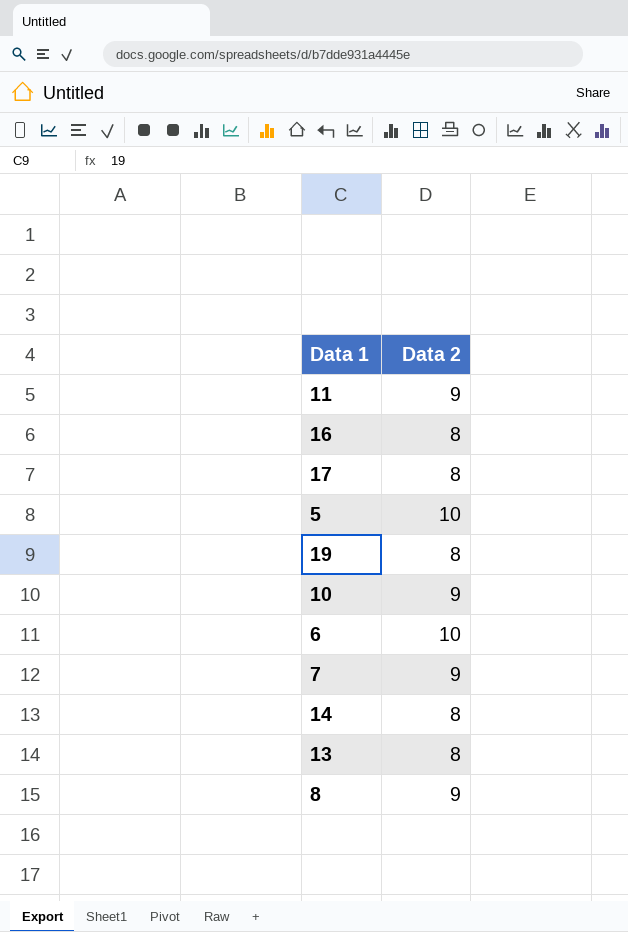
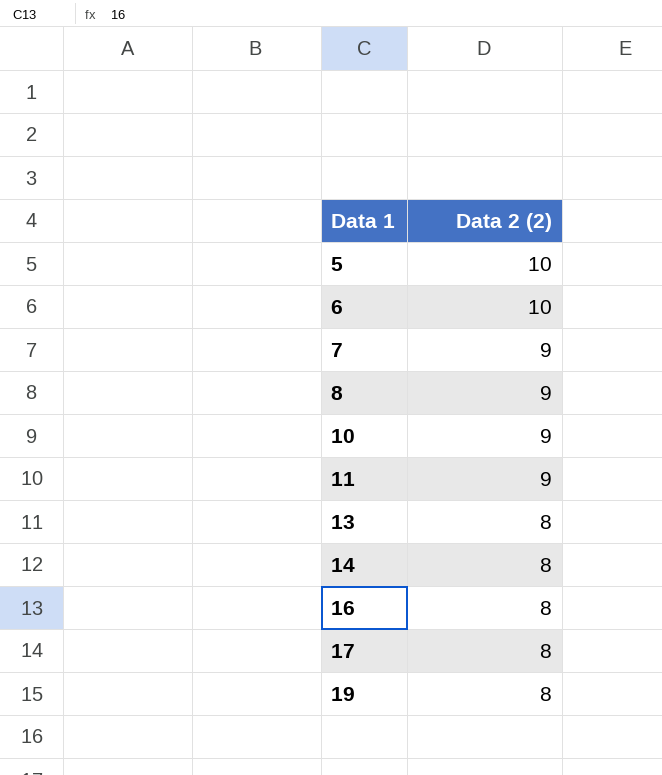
row order: none -> Data 1 ascending
column name: Data 2 -> Data 2 (2)

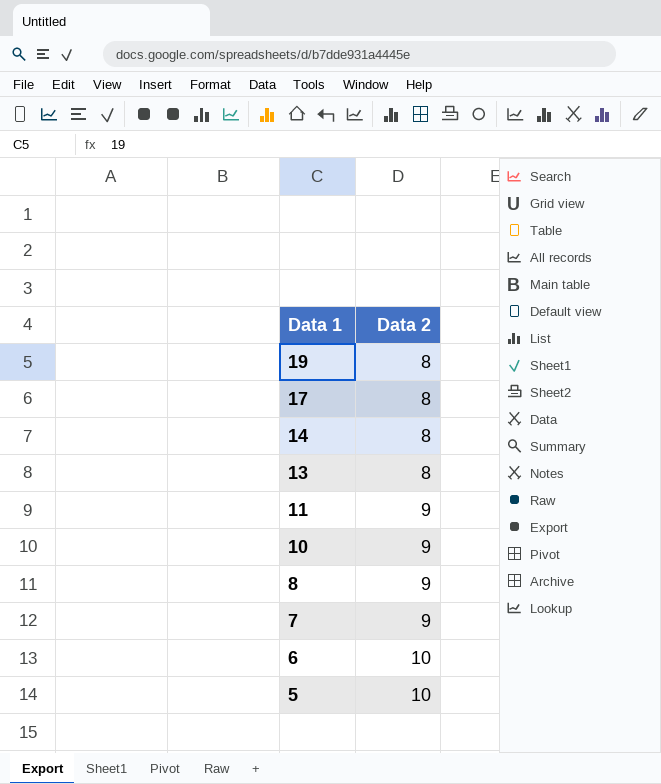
row order: Data 1 ascending -> Data 1 descending
column name: Data 2 (2) -> Data 2
row 16: 8 -> none

